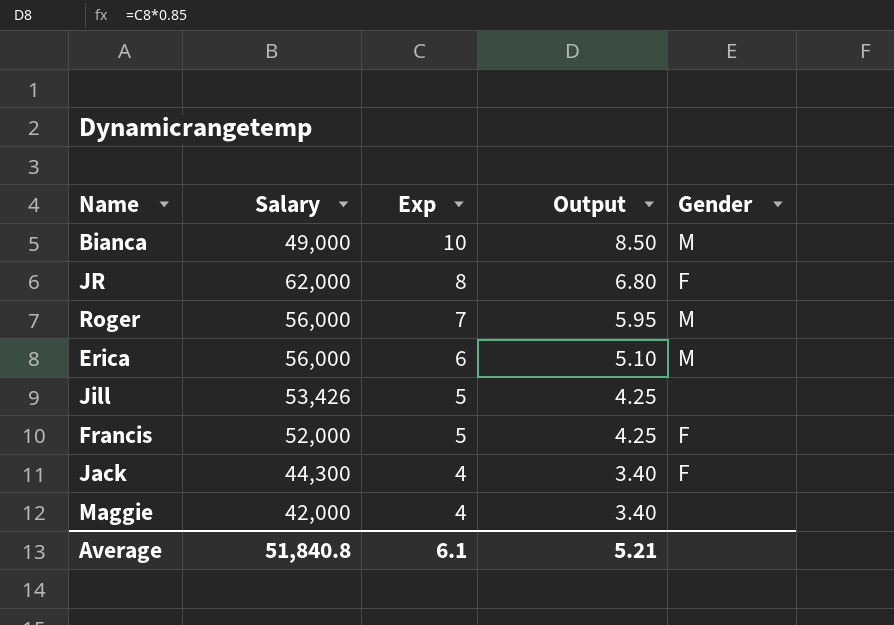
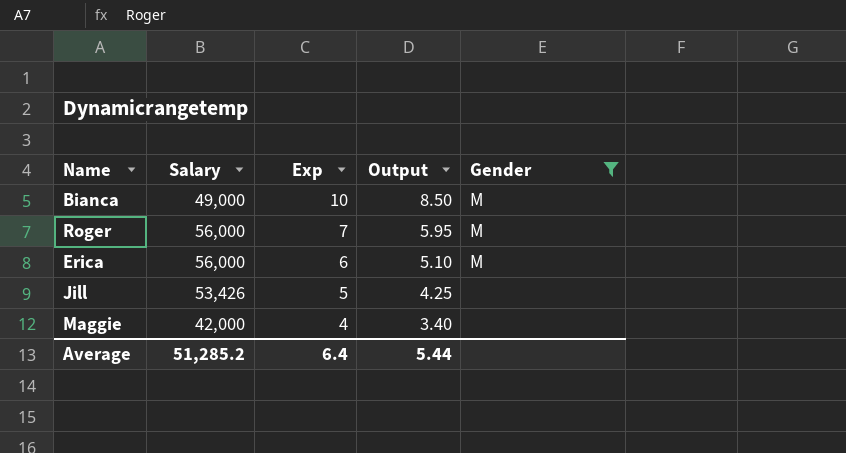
filter: none -> Gender != F
Average | Salary: 51,840.8 -> 51,285.2
Average | Exp: 6.1 -> 6.4
Average | Output: 5.21 -> 5.44

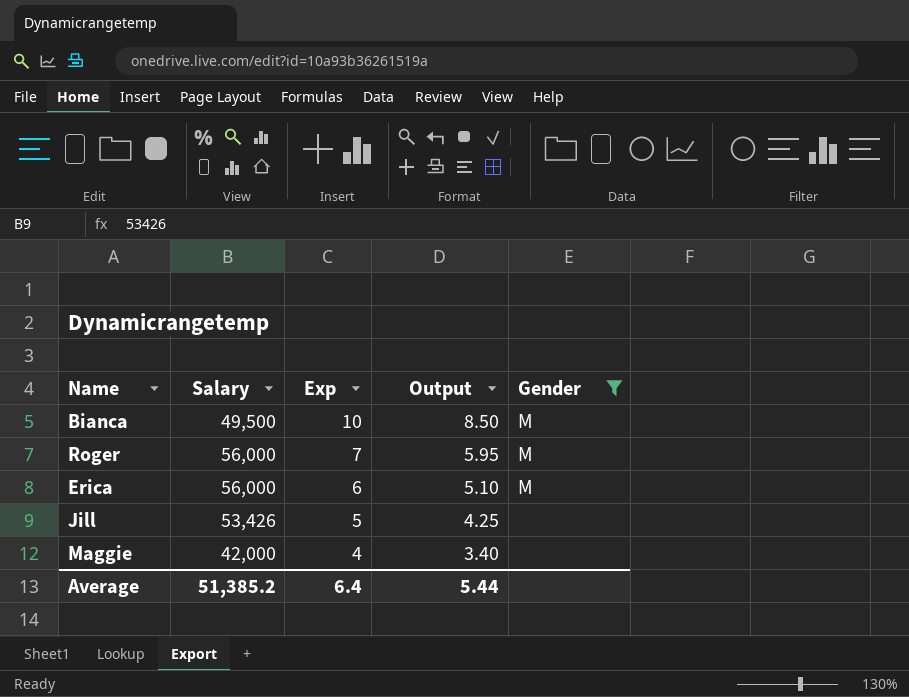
Bianca | Salary: 49,000 -> 49,500
Average | Salary: 51,285.2 -> 51,385.2

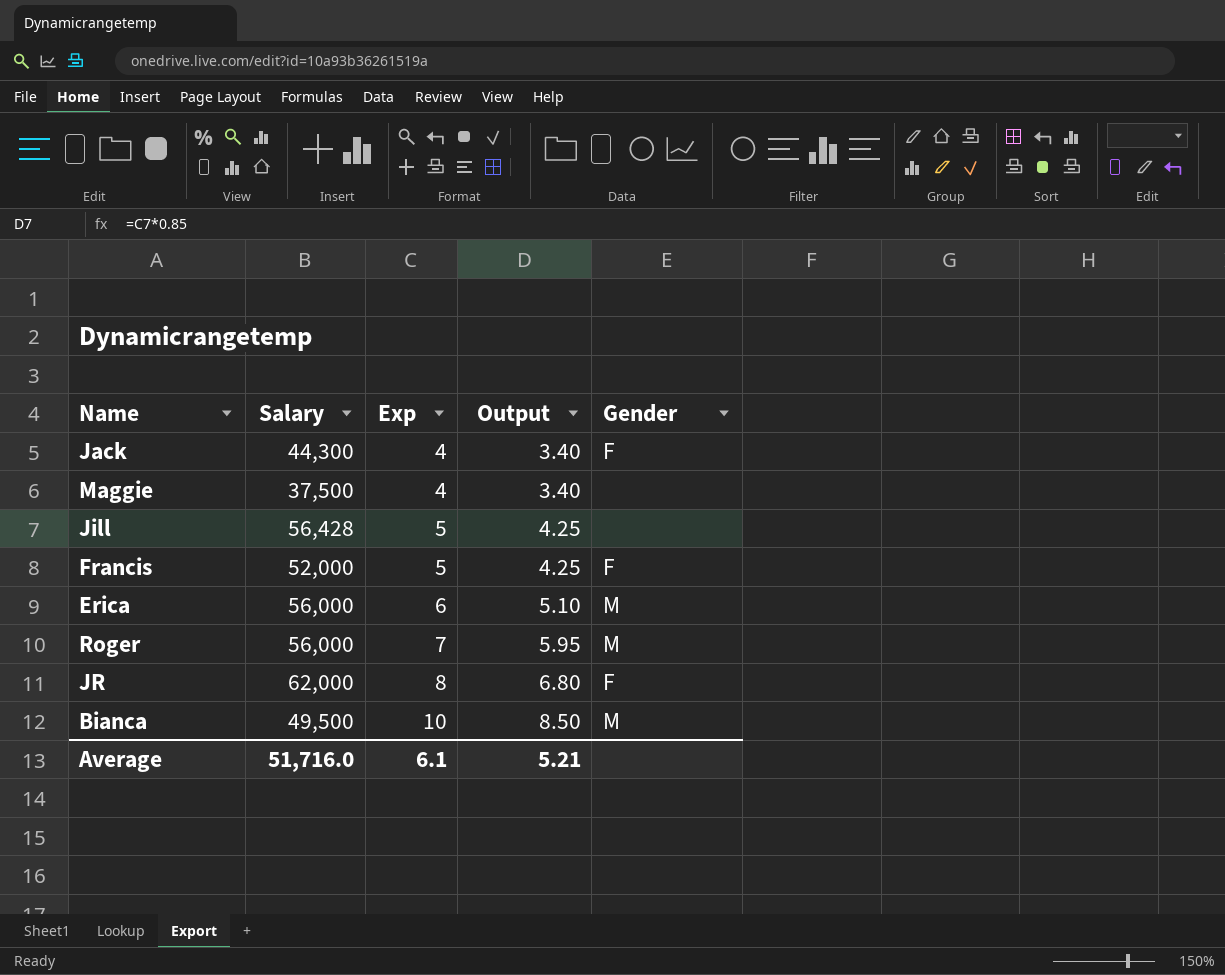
filter: Gender != F -> none
row order: Exp descending -> Exp ascending
Maggie | Salary: 42,000 -> 37,500
Jill | Salary: 53,426 -> 56,428
Average | Salary: 51,385.2 -> 51,716.0
Average | Exp: 6.4 -> 6.1
Average | Output: 5.44 -> 5.21

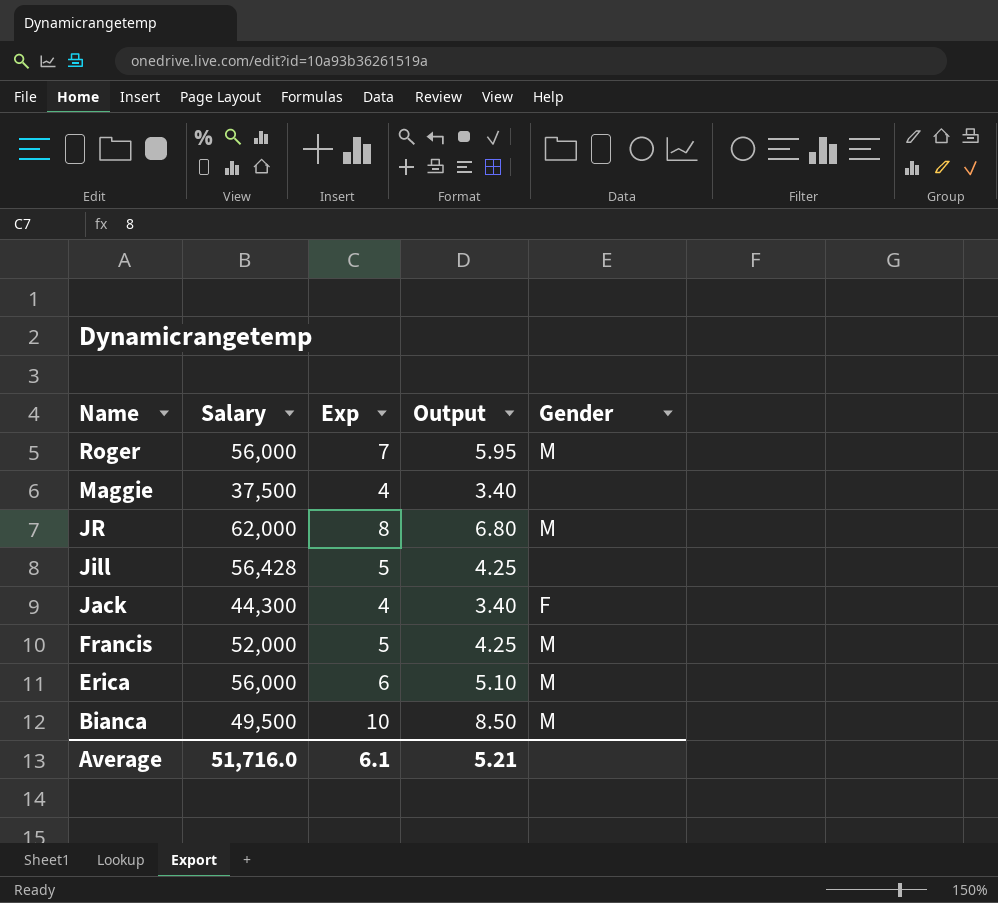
row order: Exp ascending -> Name descending
JR | Gender: F -> M
Francis | Gender: F -> M

